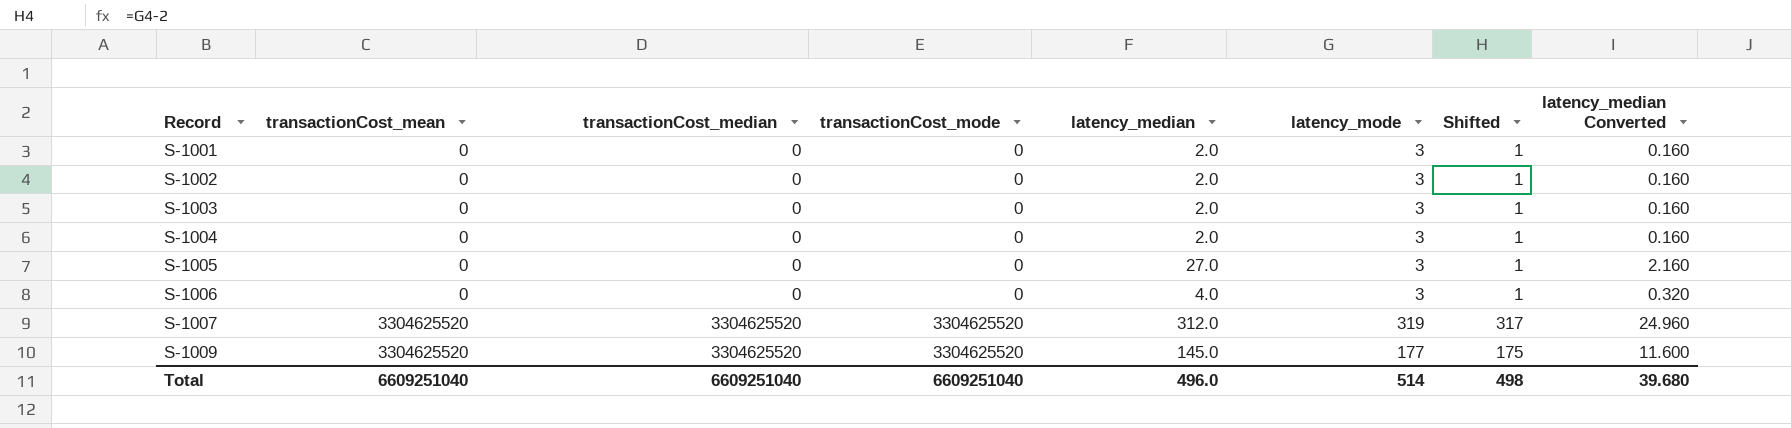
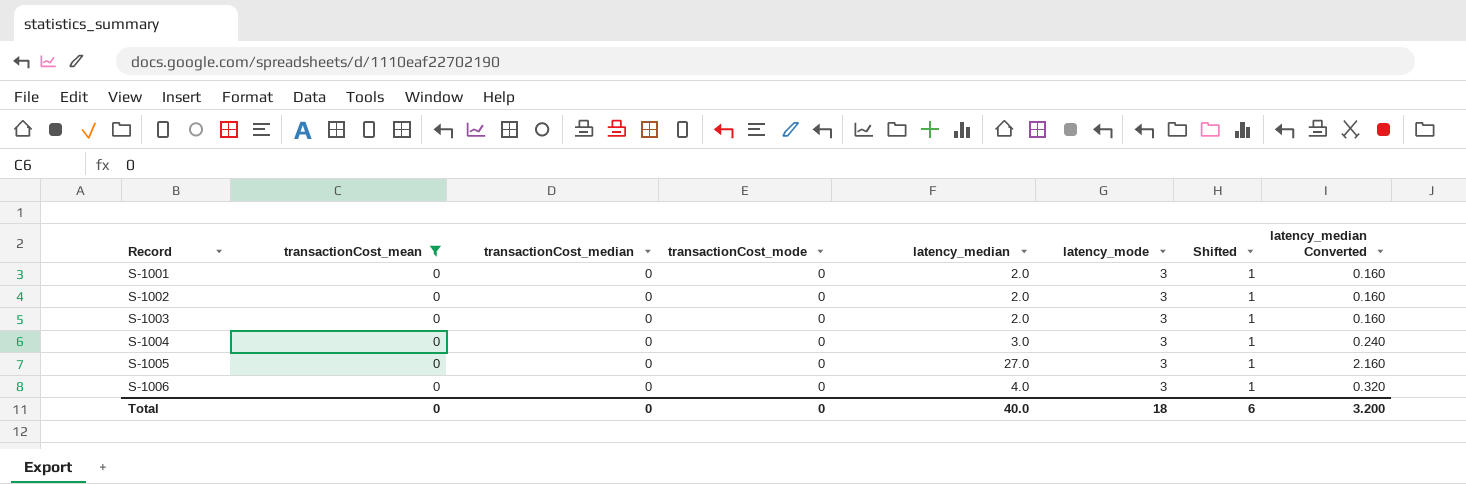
filter: none -> transactionCost_mean = 0
S-1004 | latency_median: 2.0 -> 3.0
S-1004 | latency_median Converted: 0.160 -> 0.240
Total | transactionCost_mean: 6609251040 -> 0
Total | transactionCost_median: 6609251040 -> 0
Total | transactionCost_mode: 6609251040 -> 0
Total | latency_median: 496.0 -> 40.0
Total | latency_mode: 514 -> 18
Total | Shifted: 498 -> 6
Total | latency_median Converted: 39.680 -> 3.200

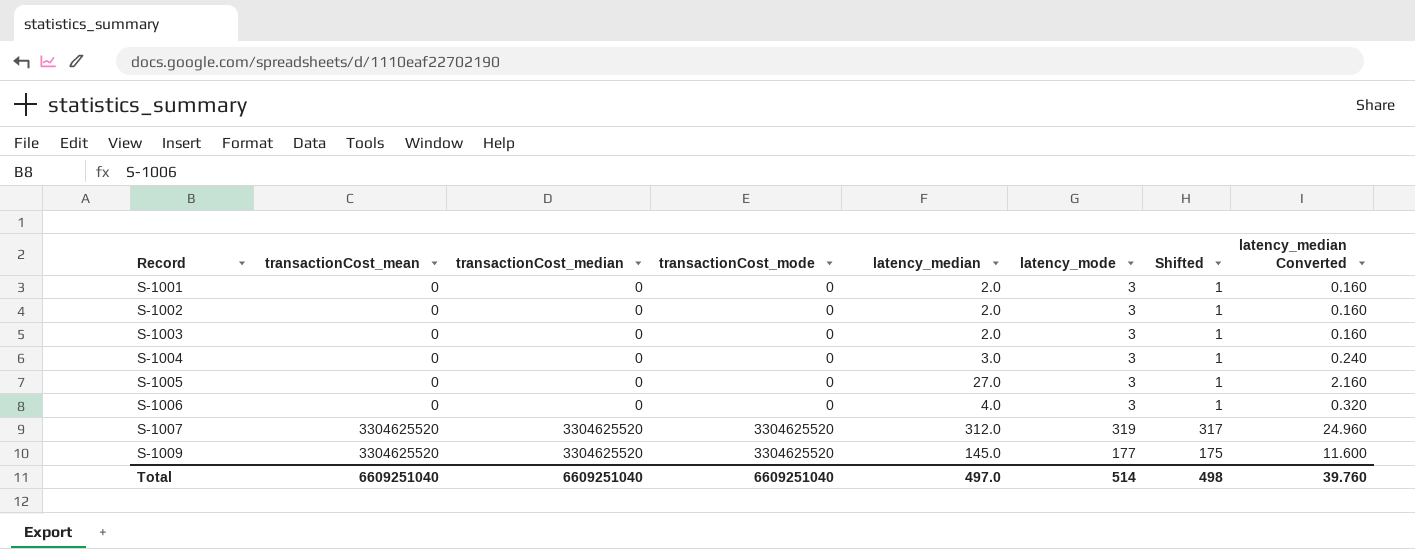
filter: transactionCost_mean = 0 -> none
Total | transactionCost_mean: 0 -> 6609251040
Total | transactionCost_median: 0 -> 6609251040
Total | transactionCost_mode: 0 -> 6609251040
Total | latency_median: 40.0 -> 497.0
Total | latency_mode: 18 -> 514
Total | Shifted: 6 -> 498
Total | latency_median Converted: 3.200 -> 39.760

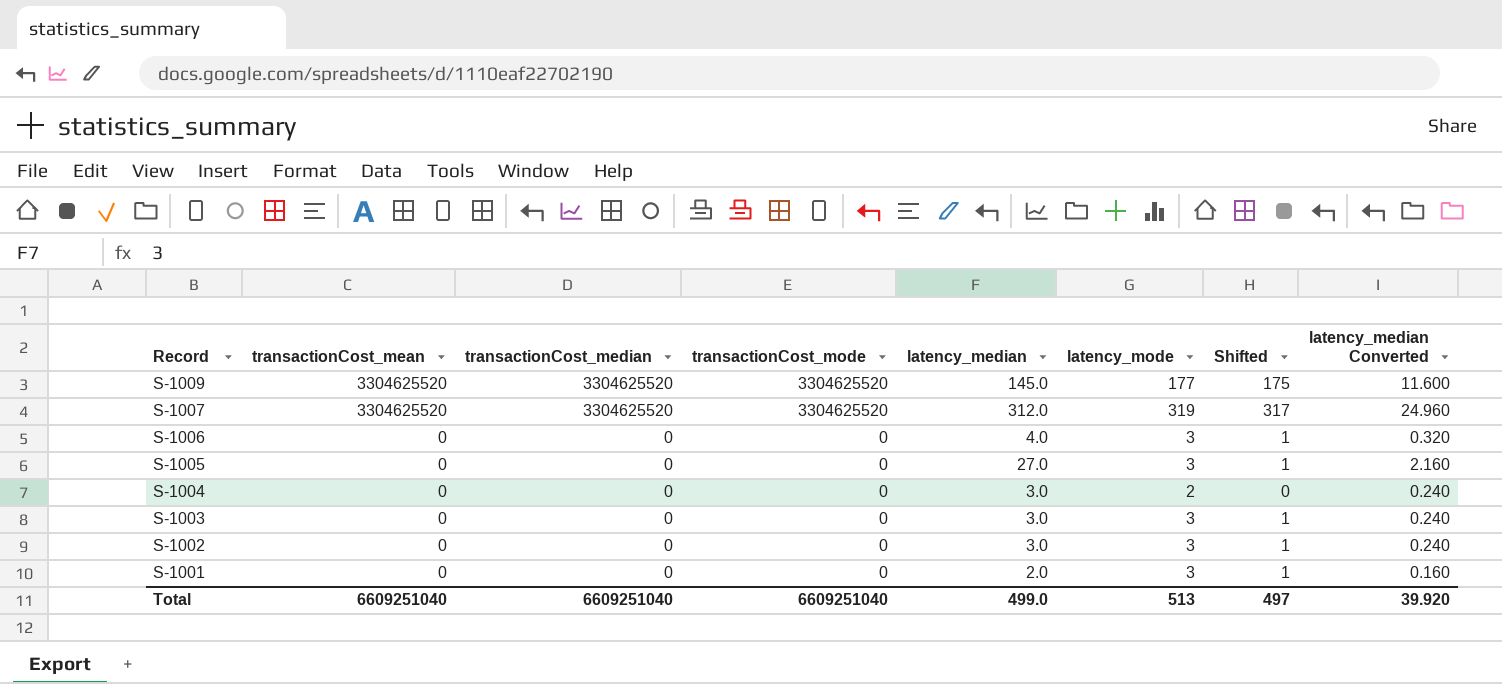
row order: Record ascending -> Record descending
S-1004 | latency_mode: 3 -> 2
S-1004 | Shifted: 1 -> 0
S-1003 | latency_median: 2.0 -> 3.0
S-1003 | latency_median Converted: 0.160 -> 0.240
S-1002 | latency_median: 2.0 -> 3.0
S-1002 | latency_median Converted: 0.160 -> 0.240
Total | latency_median: 497.0 -> 499.0
Total | latency_mode: 514 -> 513
Total | Shifted: 498 -> 497
Total | latency_median Converted: 39.760 -> 39.920

